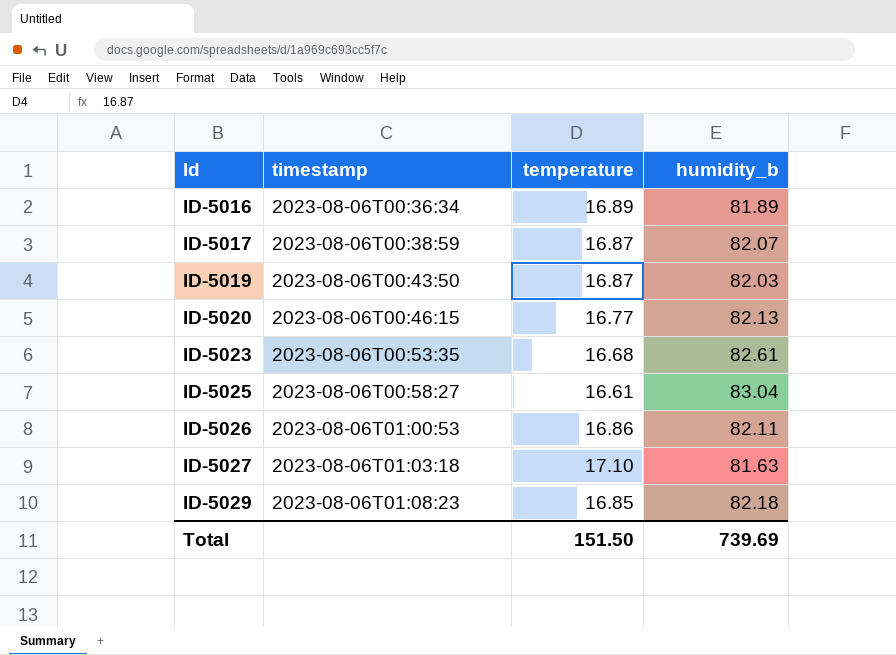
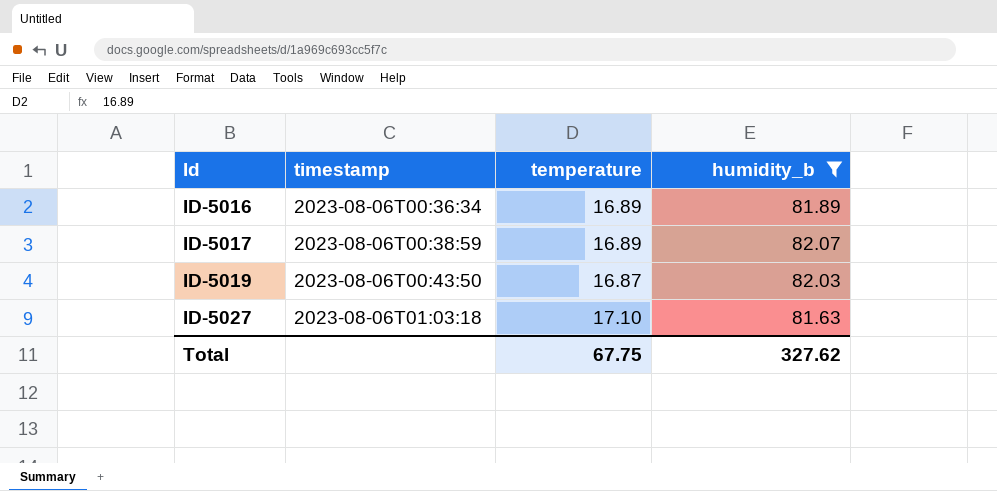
filter: none -> humidity_b <= 82.07
ID-5017 | temperature: 16.87 -> 16.89
Total | temperature: 151.50 -> 67.75
Total | humidity_b: 739.69 -> 327.62

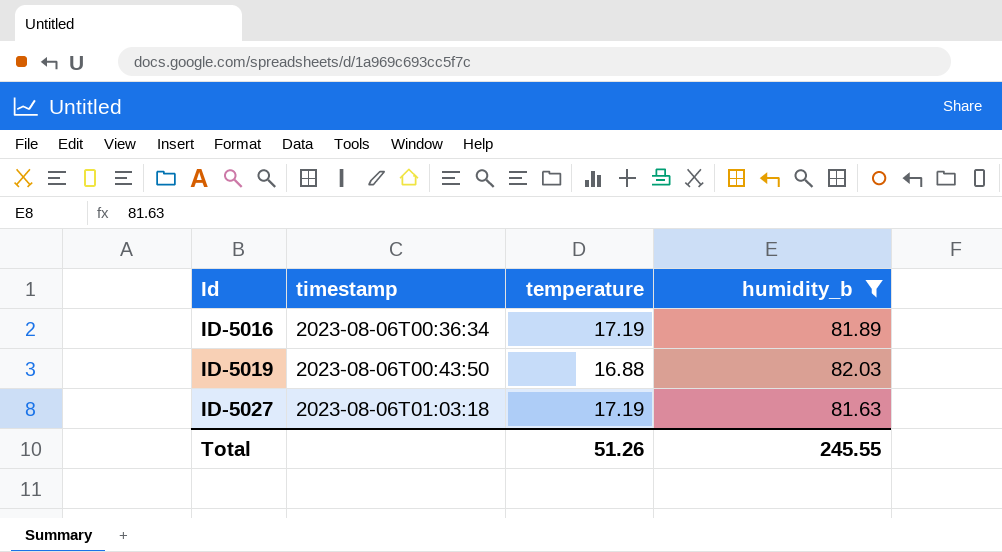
row ID-5017: 2023-08-06T00:38:59 | 16.89 | 82.07 -> none
ID-5016 | temperature: 16.89 -> 17.19
ID-5019 | temperature: 16.87 -> 16.88
ID-5027 | temperature: 17.10 -> 17.19
Total | temperature: 67.75 -> 51.26
Total | humidity_b: 327.62 -> 245.55

